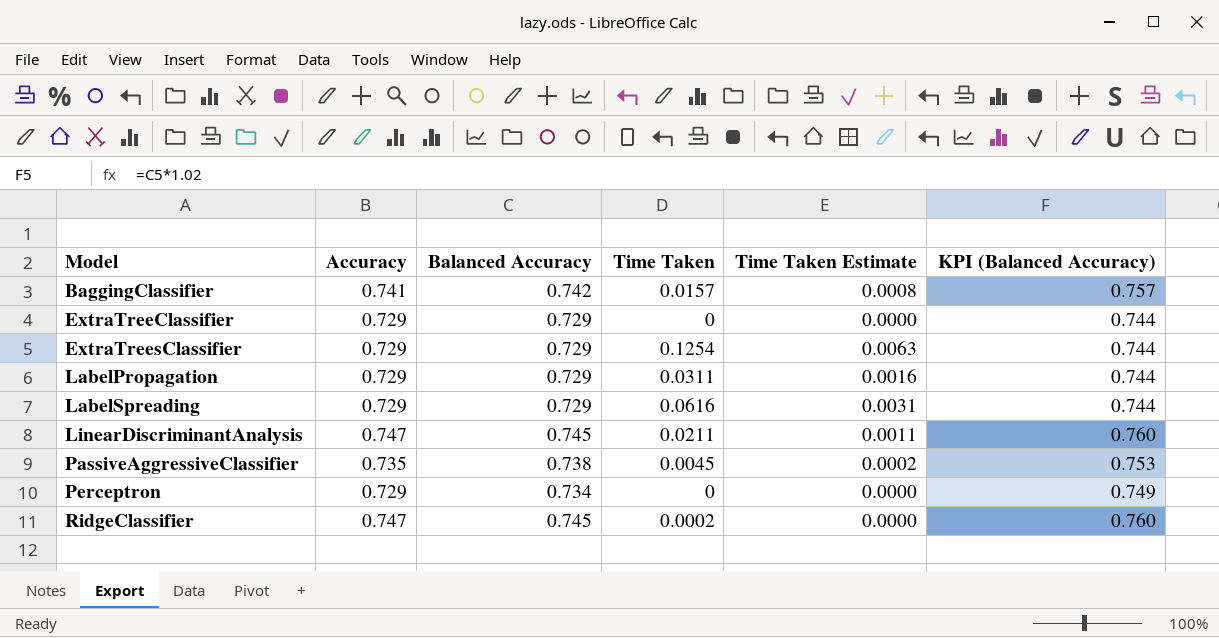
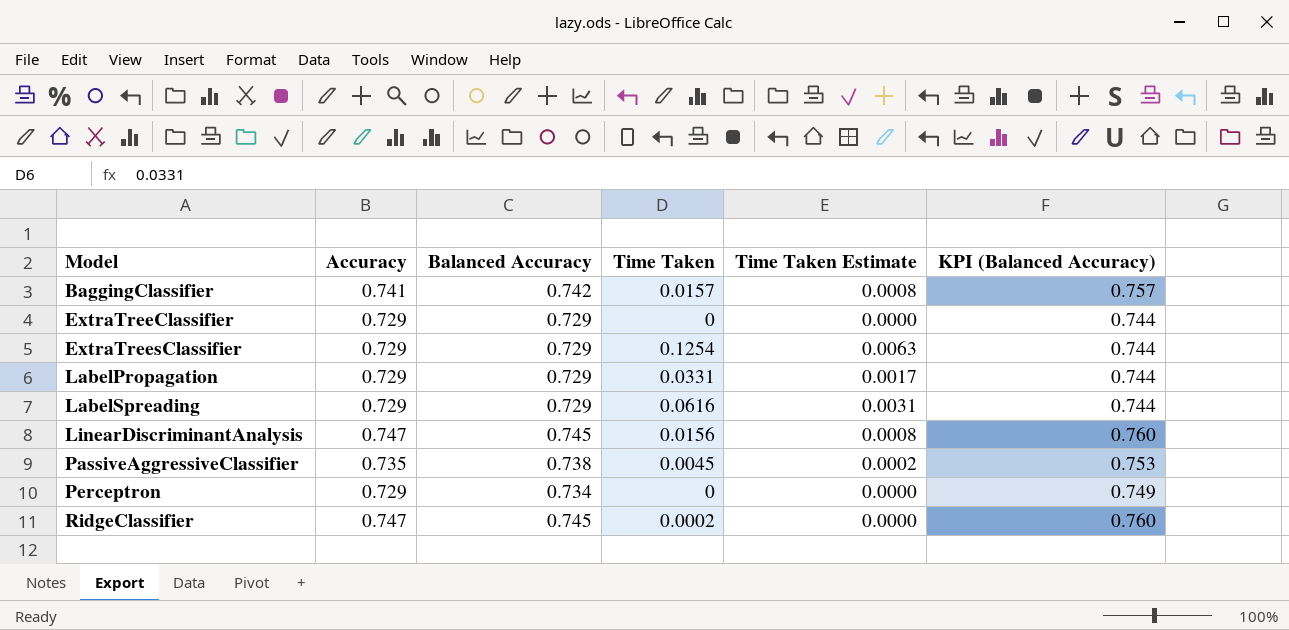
LabelPropagation | Time Taken: 0.0311 -> 0.0331
LabelPropagation | Time Taken Estimate: 0.0016 -> 0.0017
LinearDiscriminantAnalysis | Time Taken: 0.0211 -> 0.0156
LinearDiscriminantAnalysis | Time Taken Estimate: 0.0011 -> 0.0008

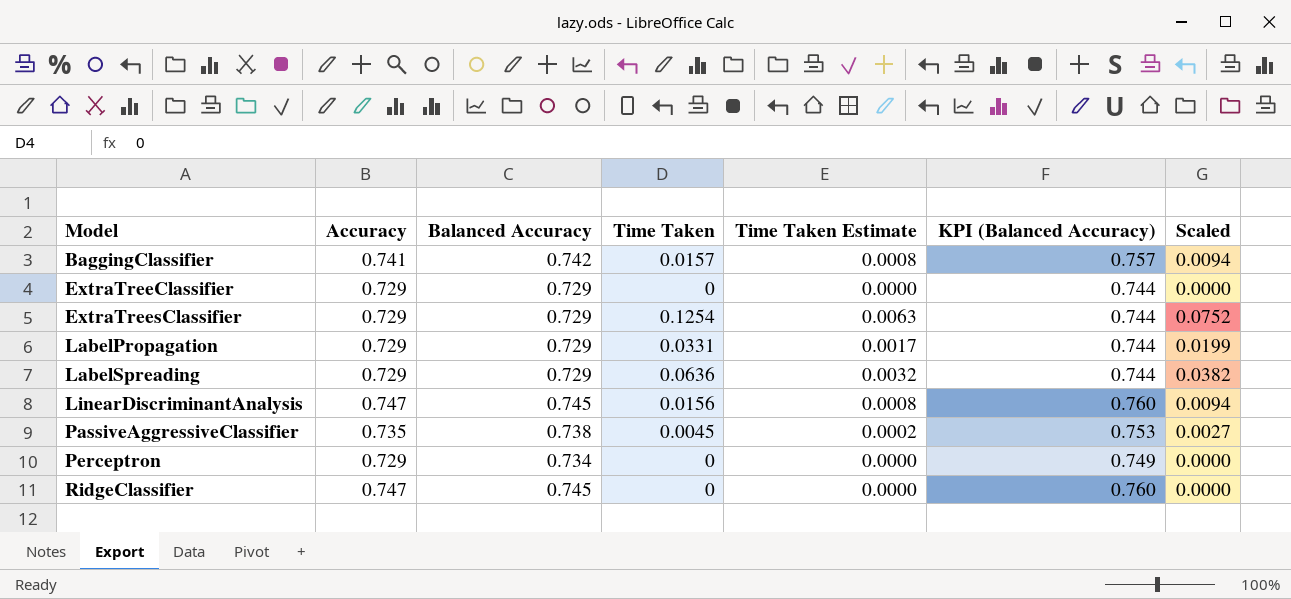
column Scaled | formula: none -> [Time Taken] * 0.6
LabelSpreading | Time Taken: 0.0616 -> 0.0636
LabelSpreading | Time Taken Estimate: 0.0031 -> 0.0032
RidgeClassifier | Time Taken: 0.0002 -> 0

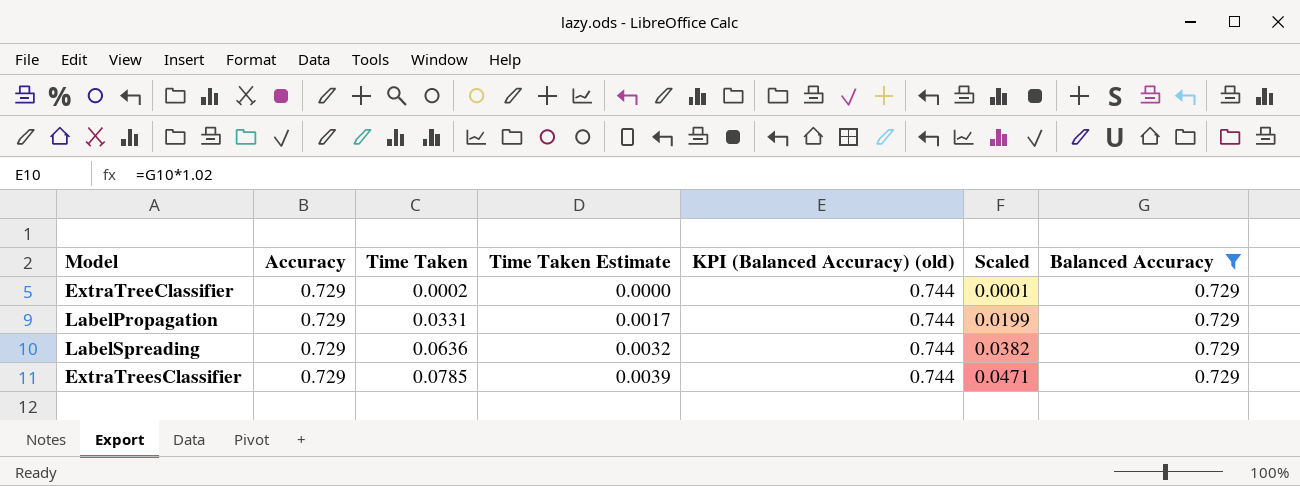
filter: none -> Balanced Accuracy = 0.729
row order: Model ascending -> Time Taken ascending
column name: KPI (Balanced Accuracy) -> KPI (Balanced Accuracy) (old)
column Balanced Accuracy | position: 3 -> 7
ExtraTreeClassifier | Time Taken: 0 -> 0.0002
ExtraTreeClassifier | Scaled: 0.0000 -> 0.0001
ExtraTreesClassifier | Time Taken: 0.1254 -> 0.0785
ExtraTreesClassifier | Time Taken Estimate: 0.0063 -> 0.0039
ExtraTreesClassifier | Scaled: 0.0752 -> 0.0471

